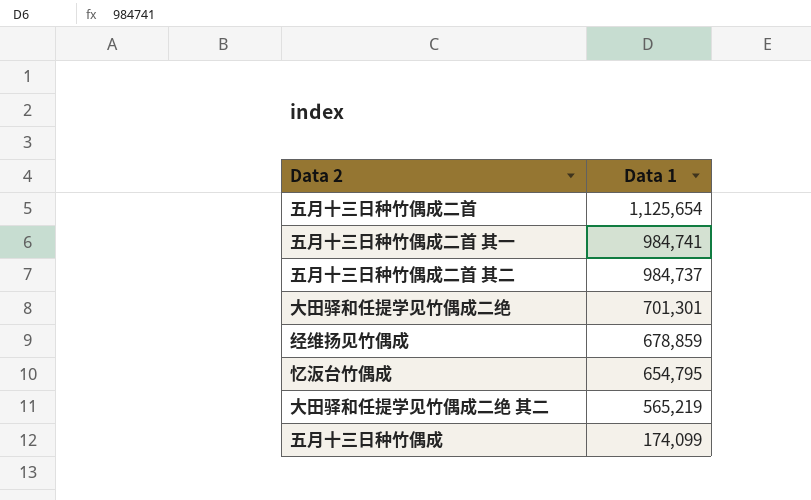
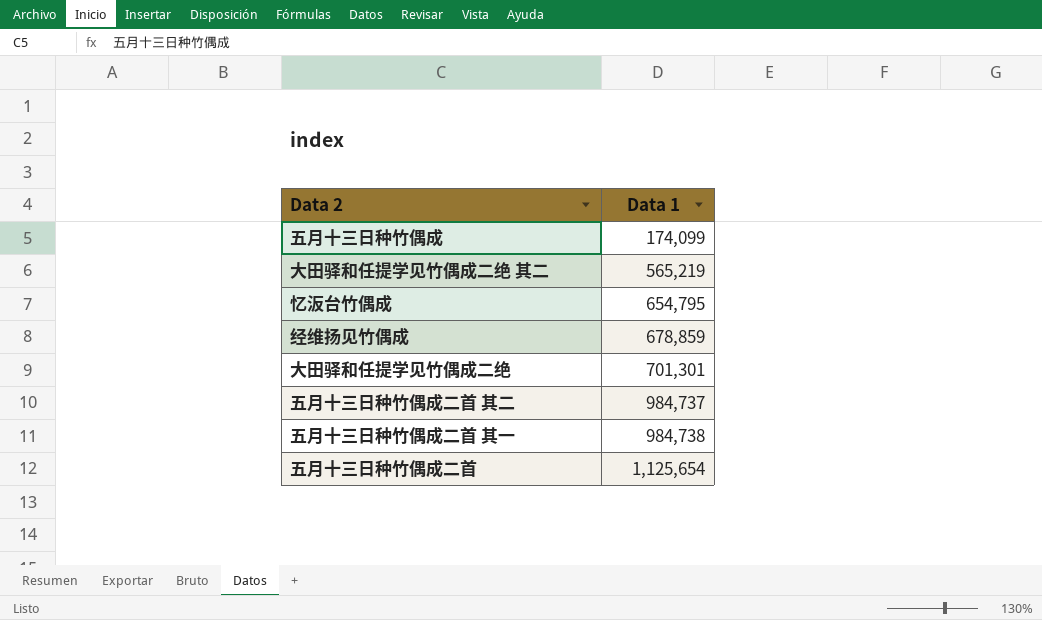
row order: Data 1 descending -> Data 1 ascending
五月十三日种竹偶成二首 其一 | Data 1: 984,741 -> 984,738

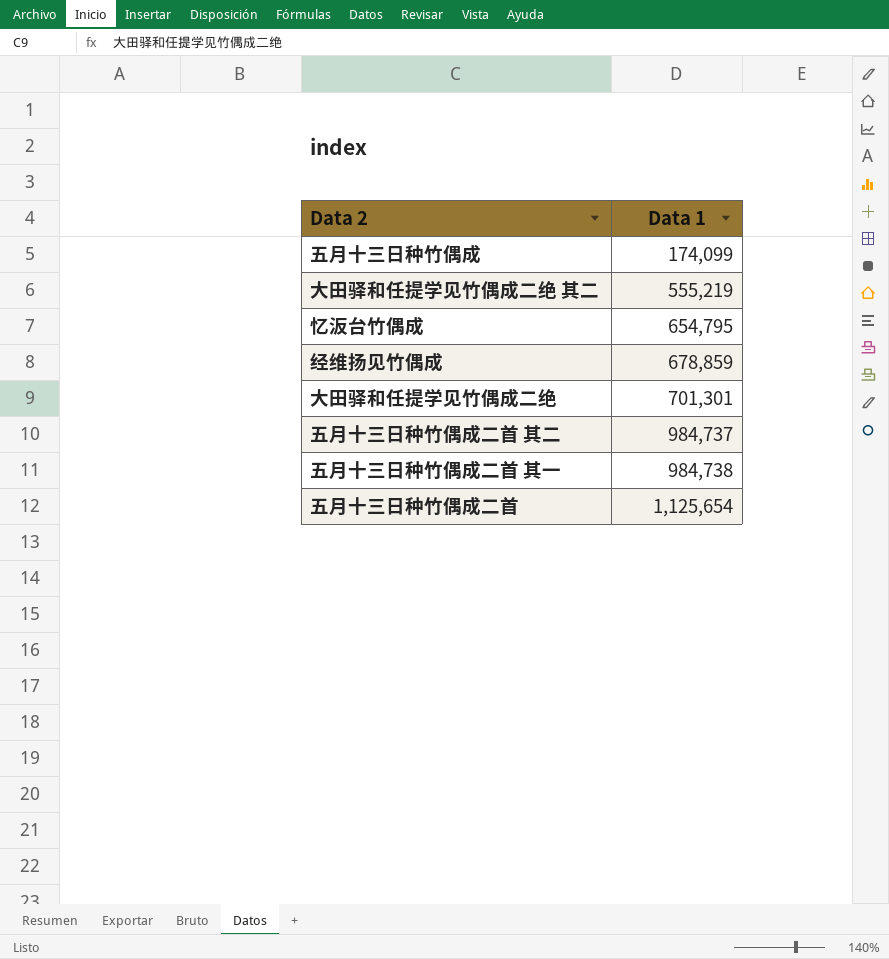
大田驿和任提学见竹偶成二绝 其二 | Data 1: 565,219 -> 555,219

